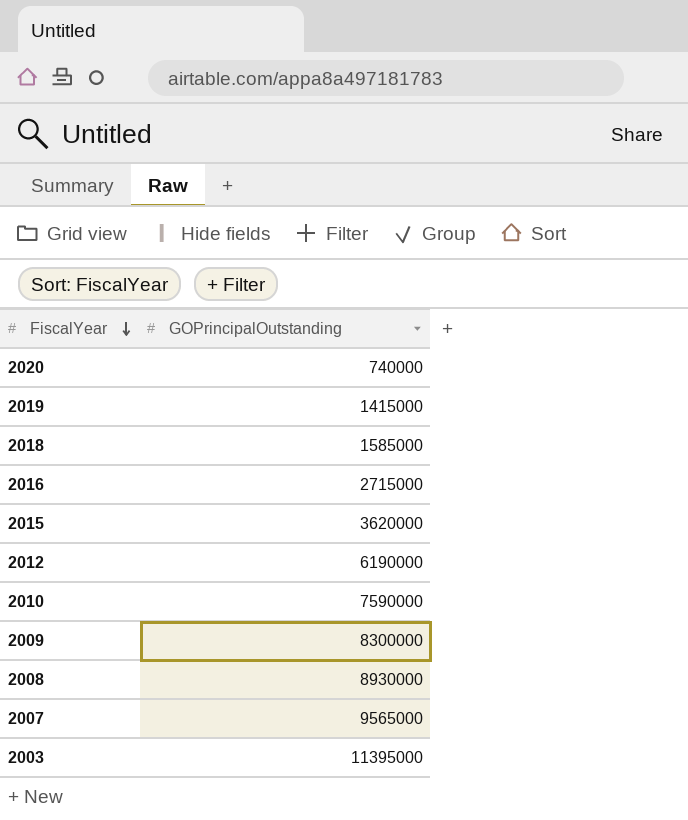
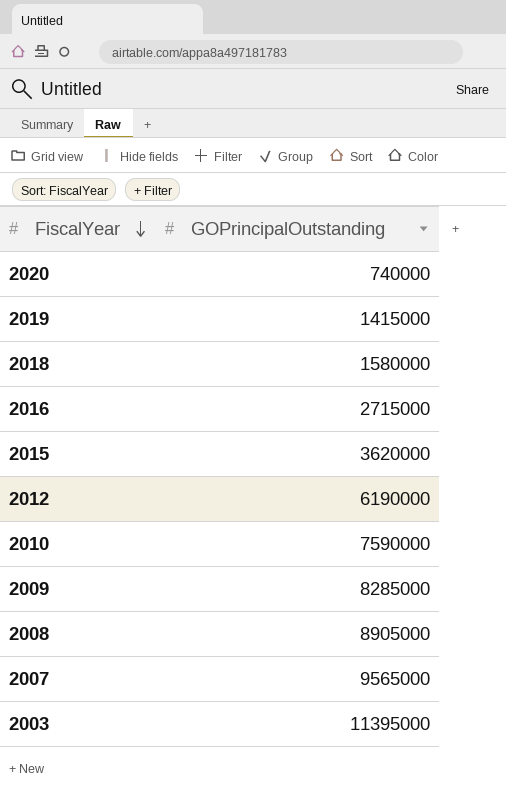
2018 | GOPrincipalOutstanding: 1585000 -> 1580000
2009 | GOPrincipalOutstanding: 8300000 -> 8285000
2008 | GOPrincipalOutstanding: 8930000 -> 8905000

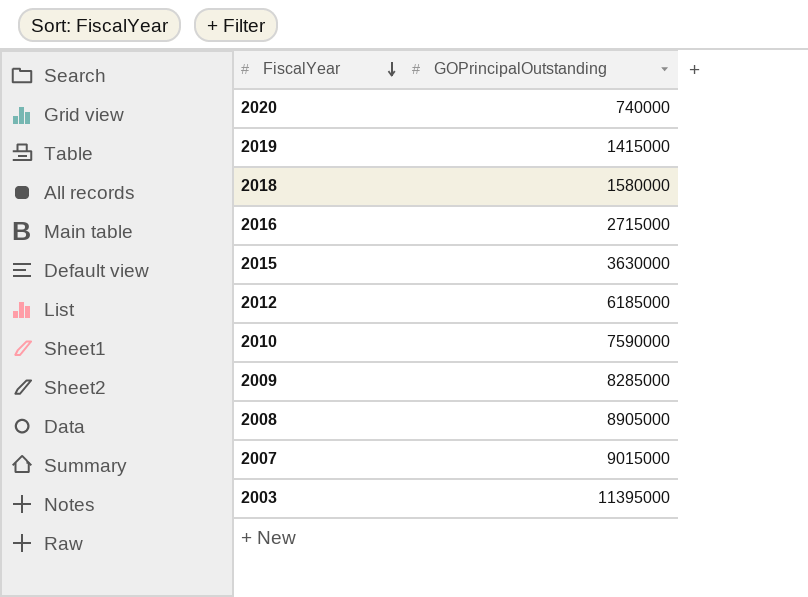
2015 | GOPrincipalOutstanding: 3620000 -> 3630000
2012 | GOPrincipalOutstanding: 6190000 -> 6185000
2007 | GOPrincipalOutstanding: 9565000 -> 9015000

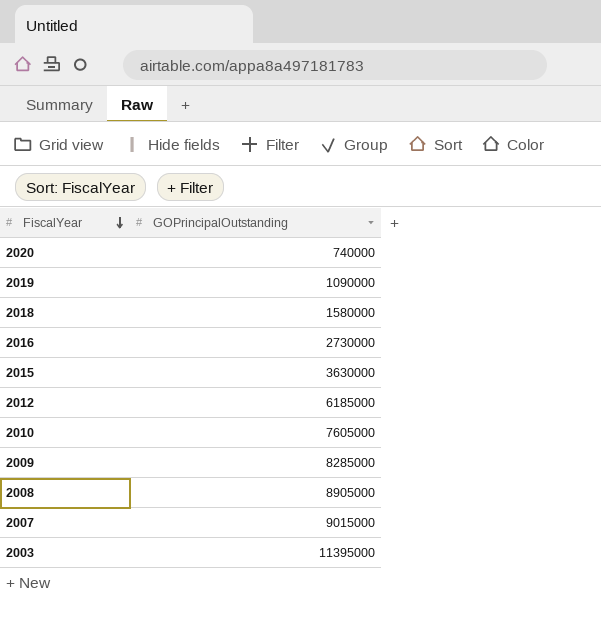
2019 | GOPrincipalOutstanding: 1415000 -> 1090000
2016 | GOPrincipalOutstanding: 2715000 -> 2730000
2010 | GOPrincipalOutstanding: 7590000 -> 7605000

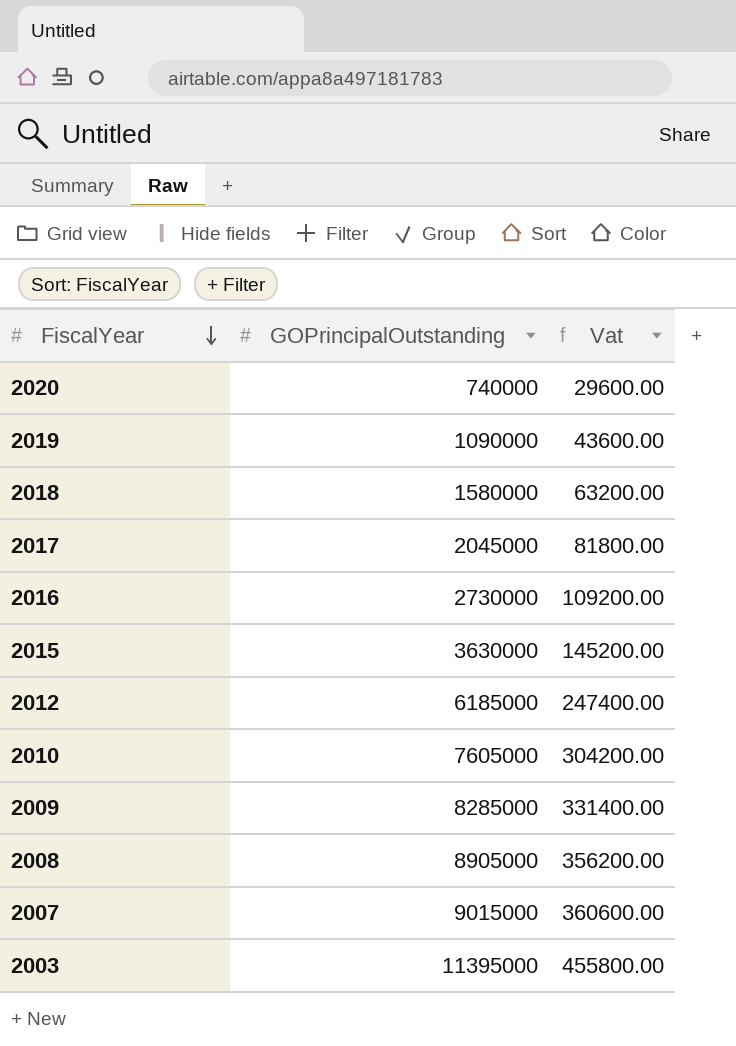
column Vat | formula: none -> [GOPrincipalOutstanding] * 0.04
row 2017: none -> 2045000 | 81800.00

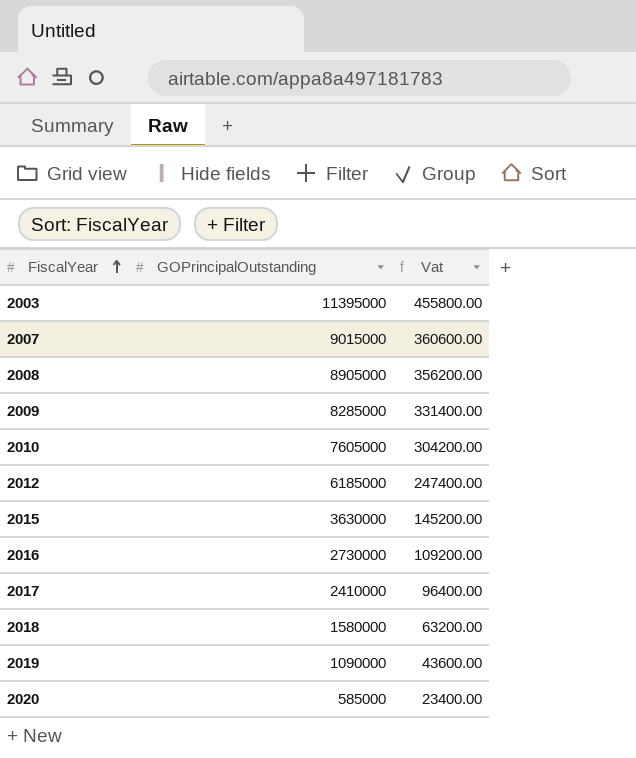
row order: FiscalYear descending -> FiscalYear ascending
2017 | GOPrincipalOutstanding: 2045000 -> 2410000
2017 | Vat: 81800.00 -> 96400.00
2020 | GOPrincipalOutstanding: 740000 -> 585000
2020 | Vat: 29600.00 -> 23400.00

